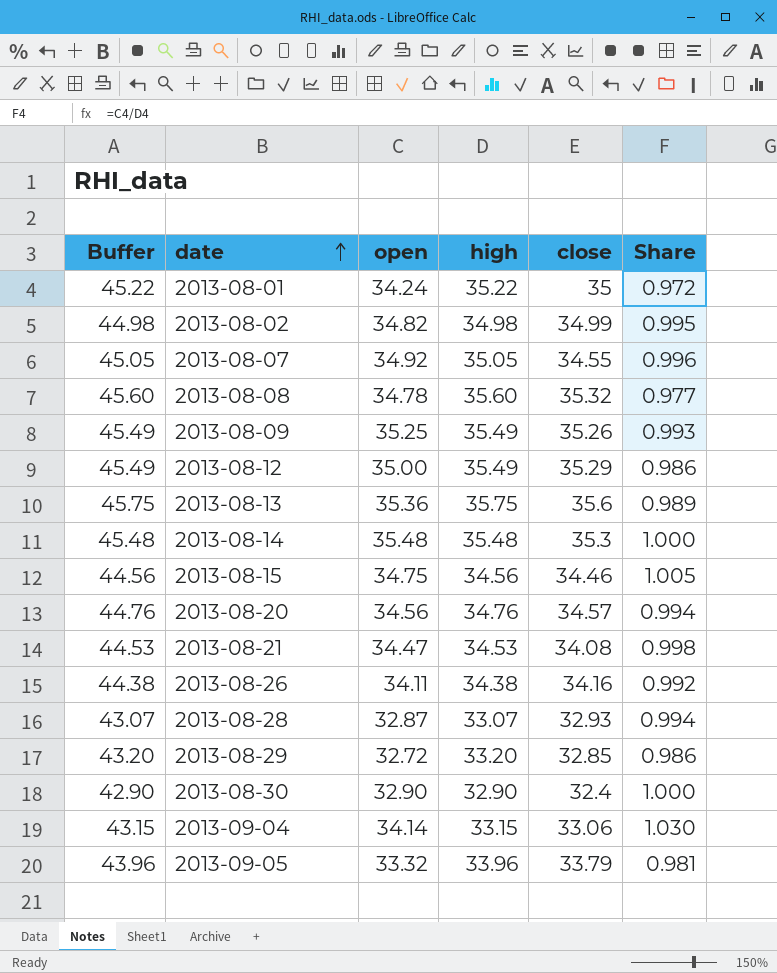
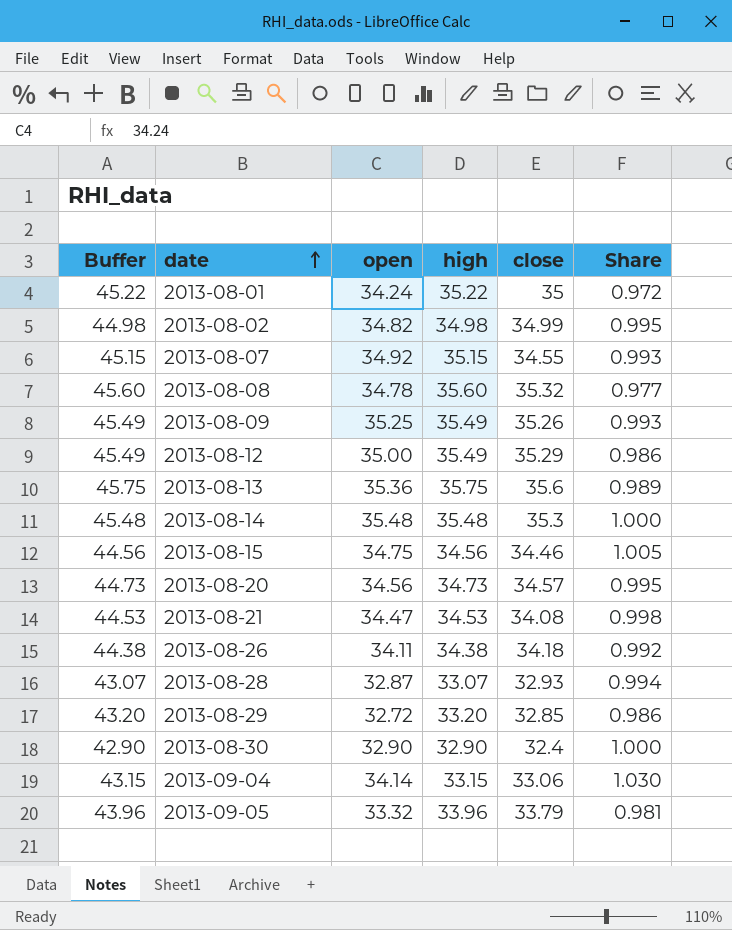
2013-08-07 | Buffer: 45.05 -> 45.15
2013-08-07 | high: 35.05 -> 35.15
2013-08-07 | Share: 0.996 -> 0.993
2013-08-20 | Buffer: 44.76 -> 44.73
2013-08-20 | high: 34.76 -> 34.73
2013-08-20 | Share: 0.994 -> 0.995
2013-08-26 | close: 34.16 -> 34.18

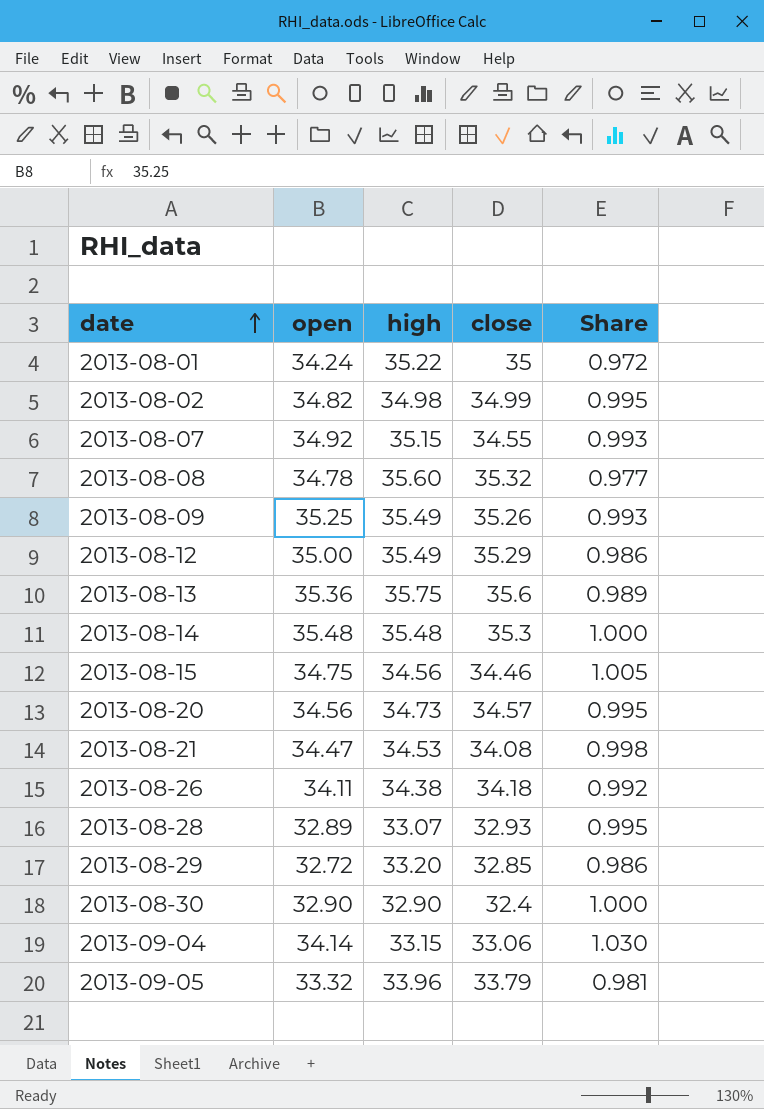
column Buffer | formula: [high] + 10 -> none
2013-08-28 | open: 32.87 -> 32.89
2013-08-28 | Share: 0.994 -> 0.995

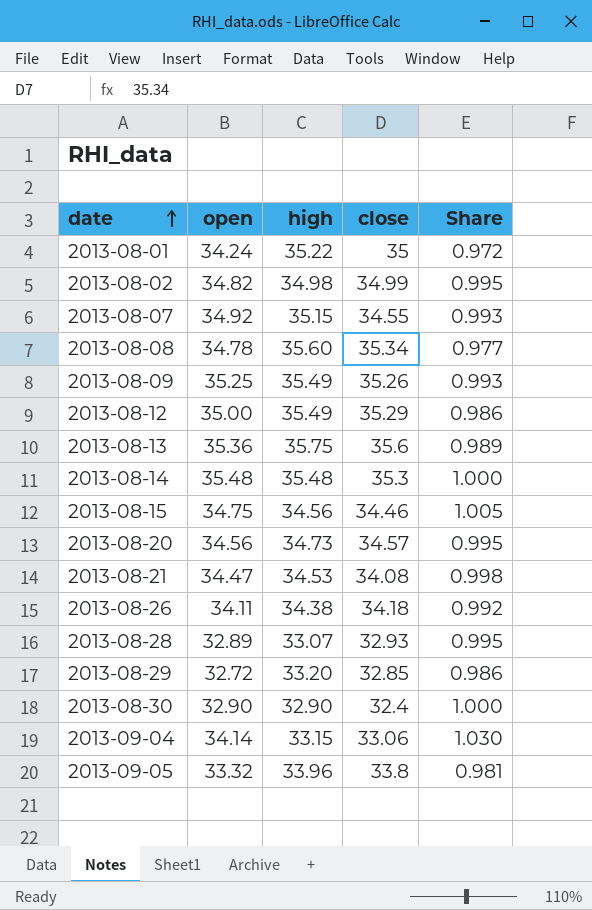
2013-08-08 | close: 35.32 -> 35.34
2013-09-05 | close: 33.79 -> 33.8

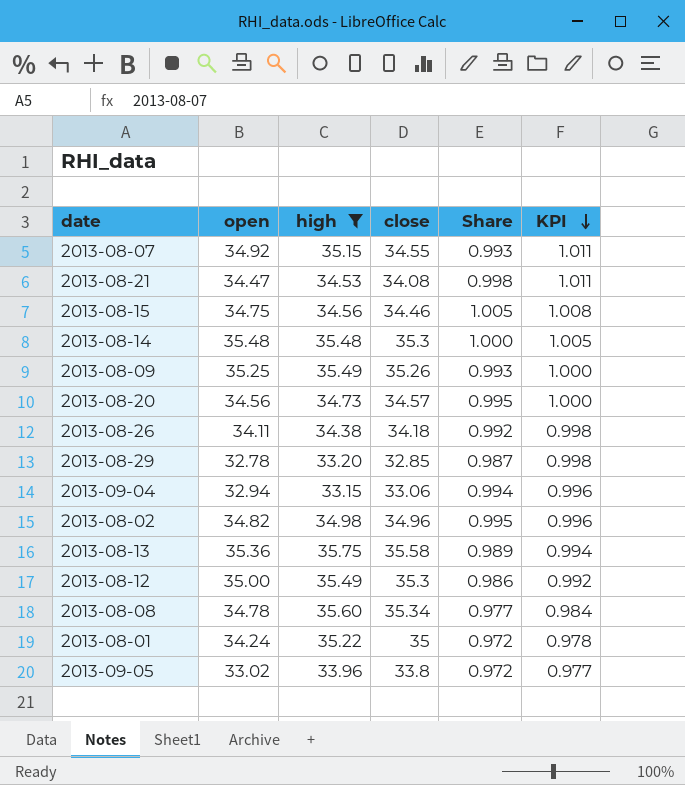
filter: none -> high >= 33.15
row order: date ascending -> KPI descending
column KPI | formula: none -> [open] / [close]
2013-08-29 | open: 32.72 -> 32.78
2013-08-29 | Share: 0.986 -> 0.987
2013-09-04 | open: 34.14 -> 32.94
2013-09-04 | Share: 1.030 -> 0.994
2013-08-02 | close: 34.99 -> 34.96
2013-08-13 | close: 35.6 -> 35.58
2013-08-12 | close: 35.29 -> 35.3
2013-09-05 | open: 33.32 -> 33.02
2013-09-05 | Share: 0.981 -> 0.972

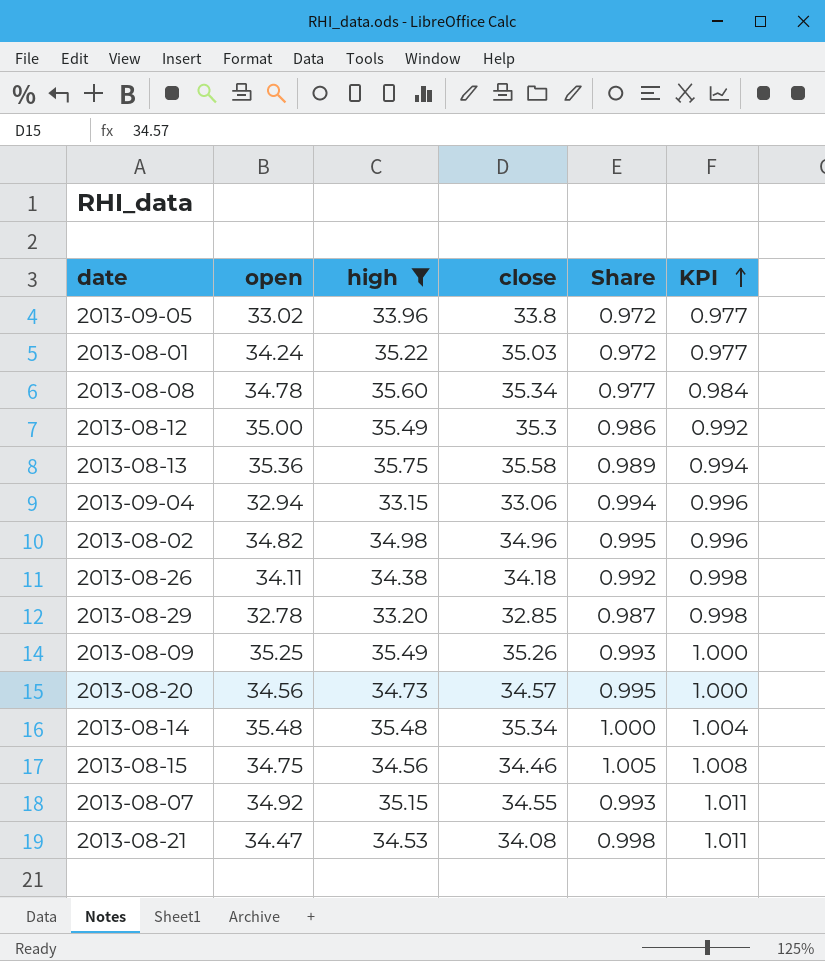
row order: KPI descending -> KPI ascending
2013-08-01 | close: 35 -> 35.03
2013-08-01 | KPI: 0.978 -> 0.977
2013-08-14 | close: 35.3 -> 35.34
2013-08-14 | KPI: 1.005 -> 1.004

